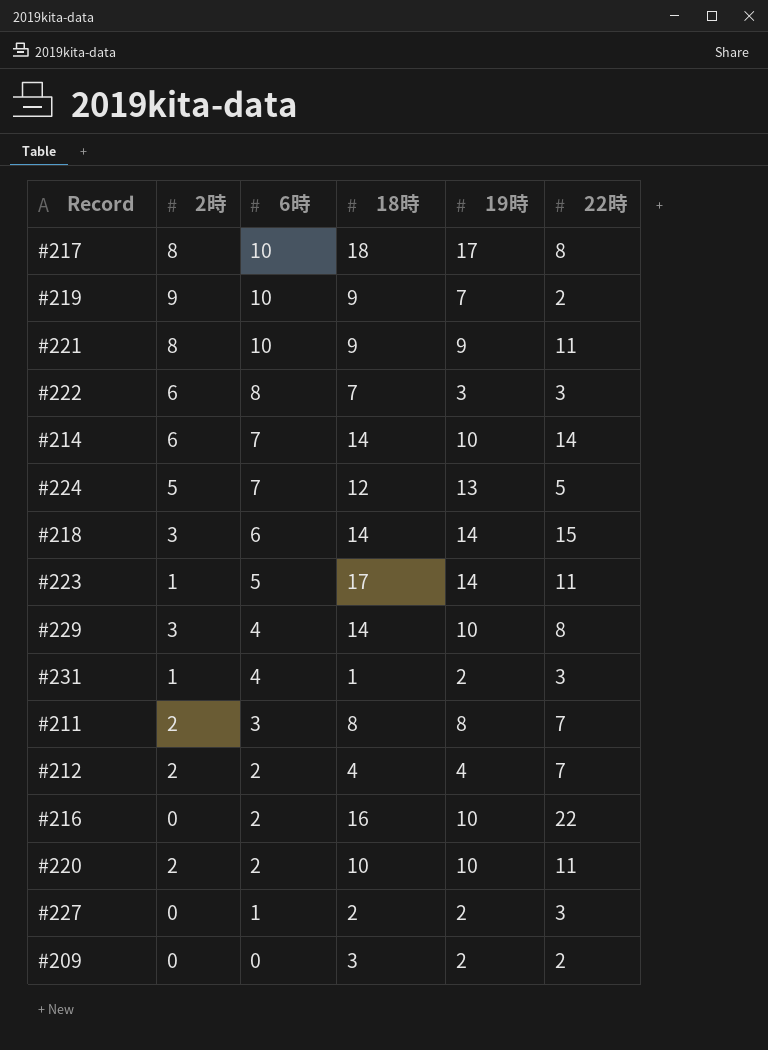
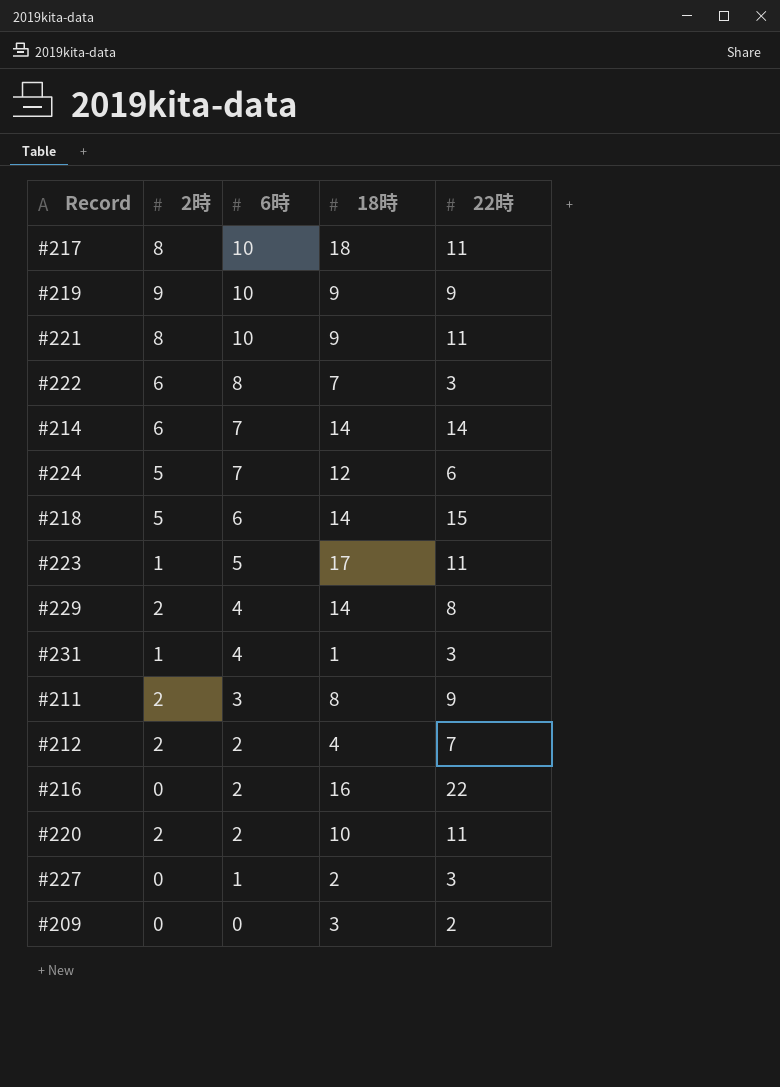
column 19時 | position: 5 -> none
#217 | 22時: 8 -> 11
#219 | 22時: 2 -> 9
#224 | 22時: 5 -> 6
#218 | 2時: 3 -> 5
#229 | 2時: 3 -> 2
#211 | 22時: 7 -> 9

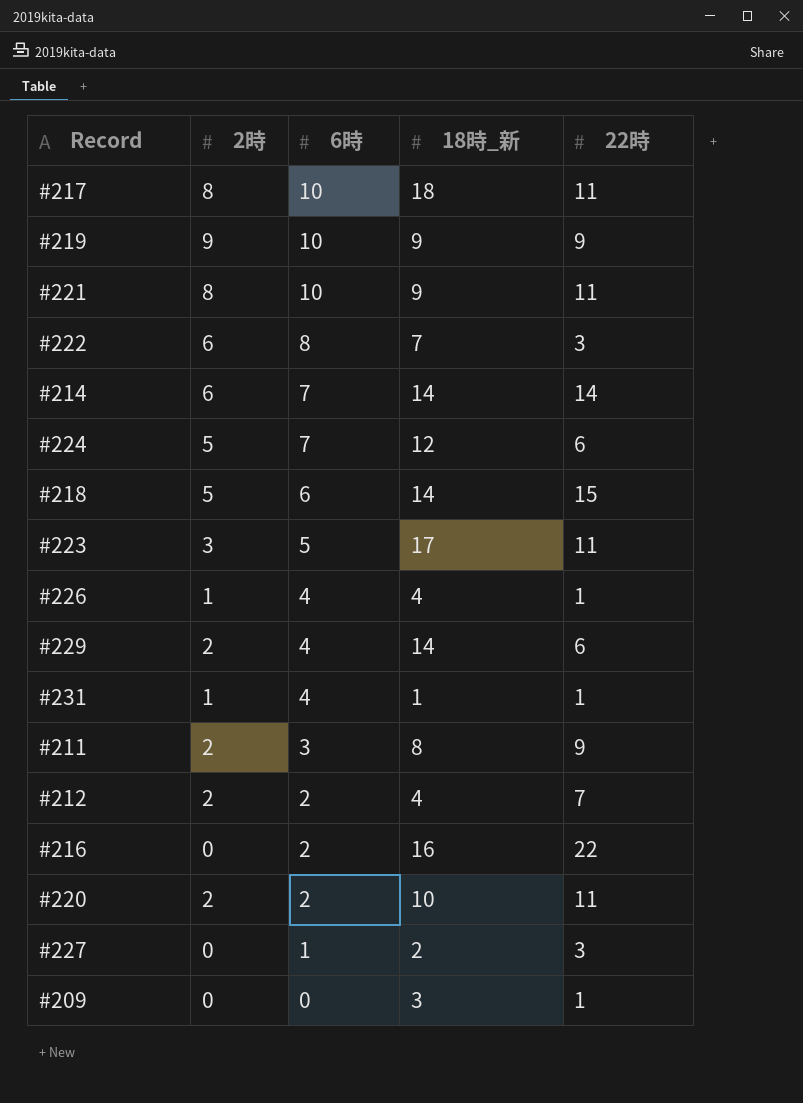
column name: 18時 -> 18時_新
#223 | 2時: 1 -> 3
row #226: none -> 1 | 4 | 4 | 1
#229 | 22時: 8 -> 6
#231 | 22時: 3 -> 1
#209 | 22時: 2 -> 1

